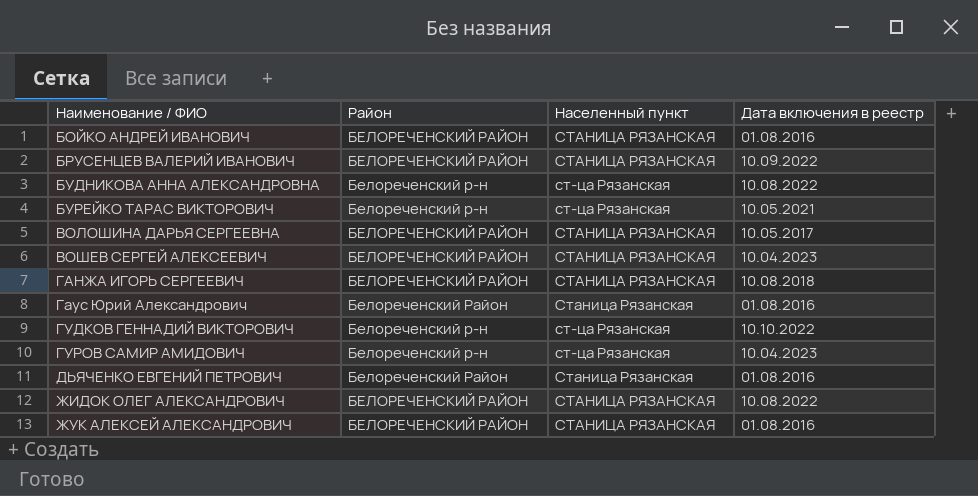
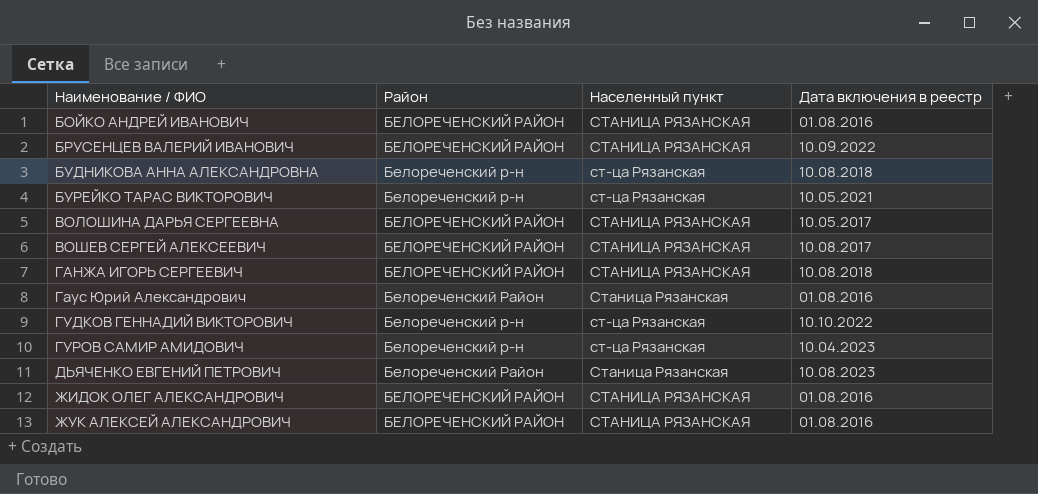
БУДНИКОВА АННА АЛЕКСАНДРОВНА | Дата включения в реестр: 10.08.2022 -> 10.08.2018
ВОШЕВ СЕРГЕЙ АЛЕКСЕЕВИЧ | Дата включения в реестр: 10.04.2023 -> 10.08.2017
ДЬЯЧЕНКО ЕВГЕНИЙ ПЕТРОВИЧ | Дата включения в реестр: 01.08.2016 -> 10.08.2023
ЖИДОК ОЛЕГ АЛЕКСАНДРОВИЧ | Дата включения в реестр: 10.08.2022 -> 01.08.2016

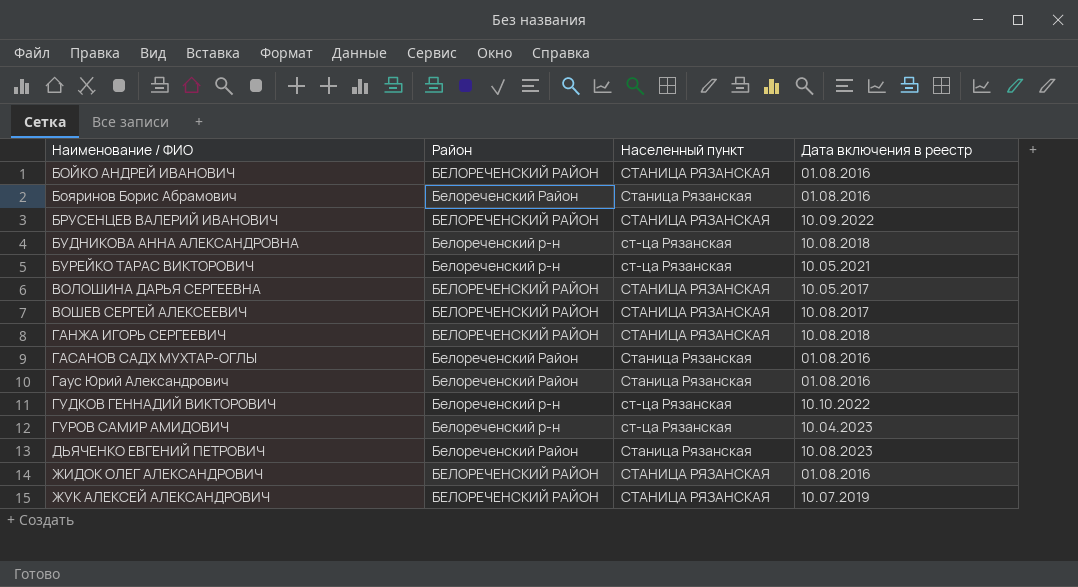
row Бояринов Борис Абрамович: none -> Белореченский Район | Станица Рязанская | 01.08.2016
row ГАСАНОВ САДХ МУХТАР-ОГЛЫ: none -> Белореченский Район | Станица Рязанская | 01.08.2016
ЖУК АЛЕКСЕЙ АЛЕКСАНДРОВИЧ | Дата включения в реестр: 01.08.2016 -> 10.07.2019

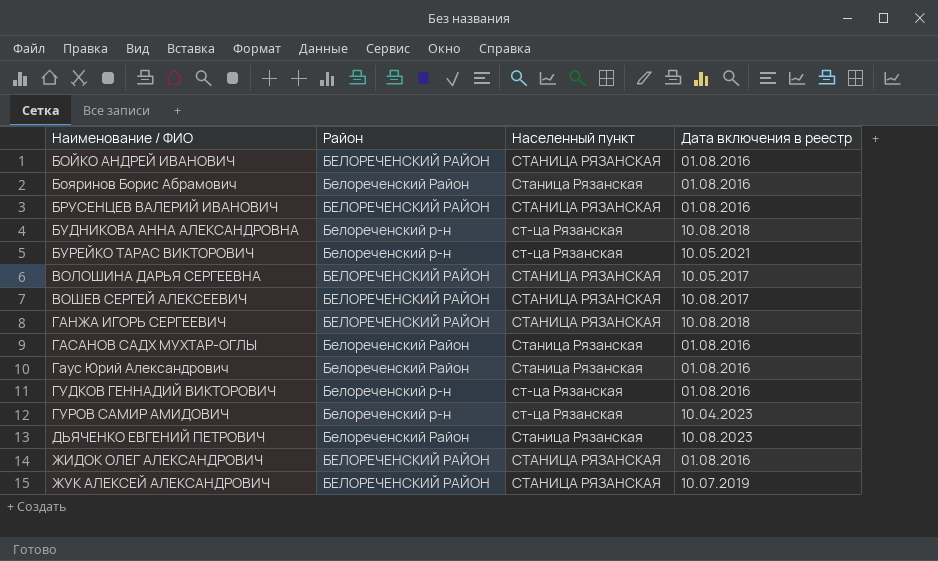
БРУСЕНЦЕВ ВАЛЕРИЙ ИВАНОВИЧ | Дата включения в реестр: 10.09.2022 -> 01.08.2016
ГУДКОВ ГЕННАДИЙ ВИКТОРОВИЧ | Дата включения в реестр: 10.10.2022 -> 01.08.2016

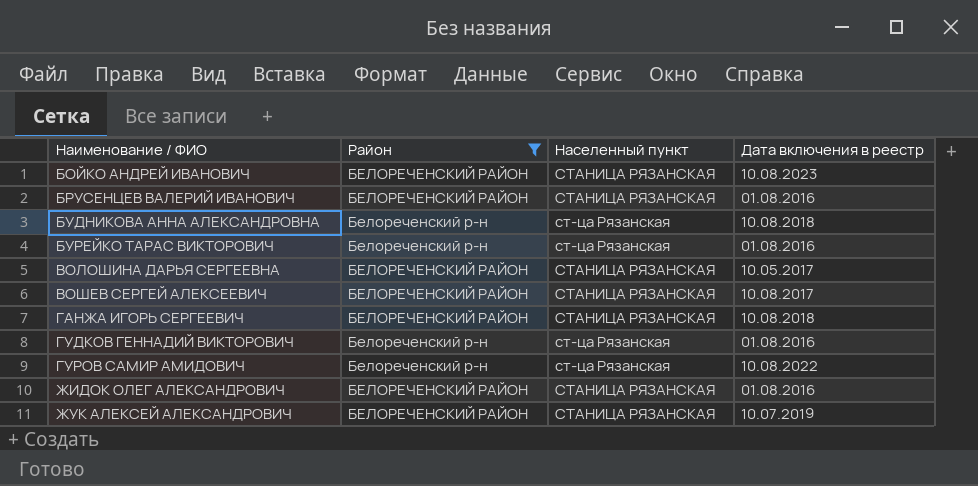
filter: none -> Район != Белореченский Район
БОЙКО АНДРЕЙ ИВАНОВИЧ | Дата включения в реестр: 01.08.2016 -> 10.08.2023
БУРЕЙКО ТАРАС ВИКТОРОВИЧ | Дата включения в реестр: 10.05.2021 -> 01.08.2016
ГУРОВ САМИР АМИДОВИЧ | Дата включения в реестр: 10.04.2023 -> 10.08.2022

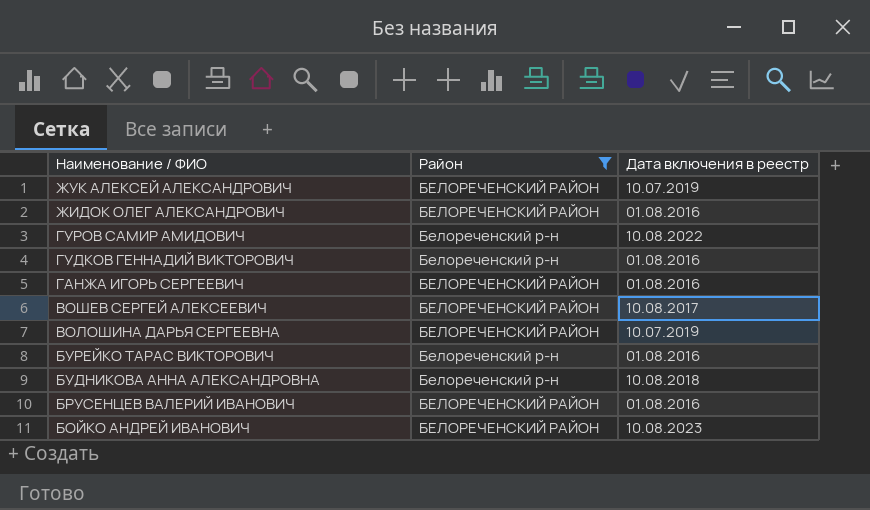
row order: Наименование / ФИО ascending -> Наименование / ФИО descending
column Населенный пункт | position: 3 -> none
ГАНЖА ИГОРЬ СЕРГЕЕВИЧ | Дата включения в реестр: 10.08.2018 -> 01.08.2016
ВОЛОШИНА ДАРЬЯ СЕРГЕЕВНА | Дата включения в реестр: 10.05.2017 -> 10.07.2019

